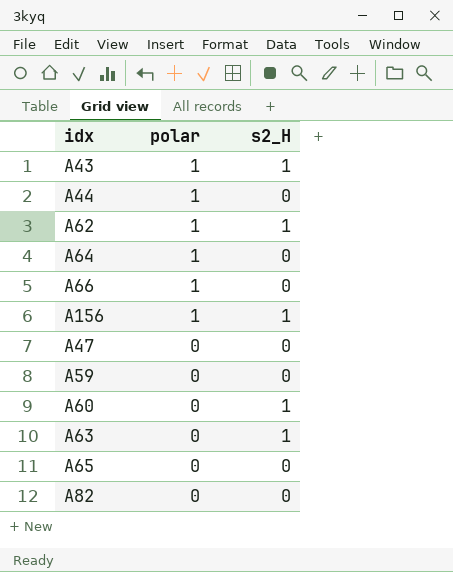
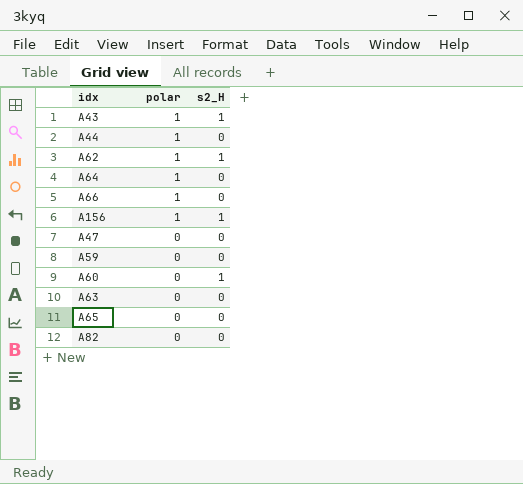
A63 | s2_H: 1 -> 0

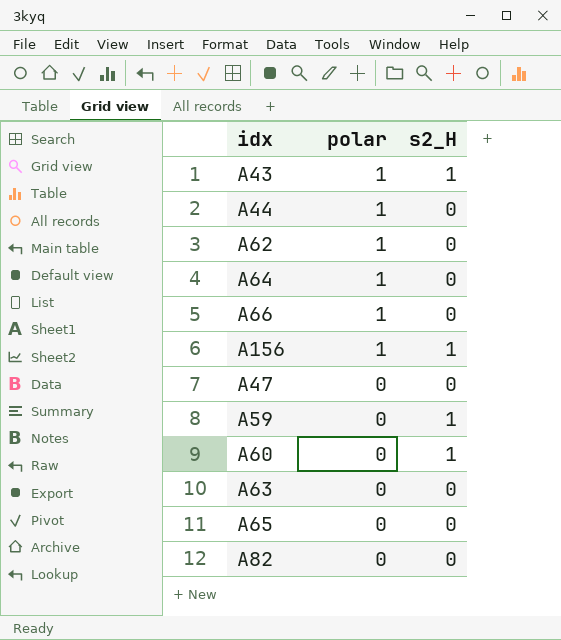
A62 | s2_H: 1 -> 0
A59 | s2_H: 0 -> 1

